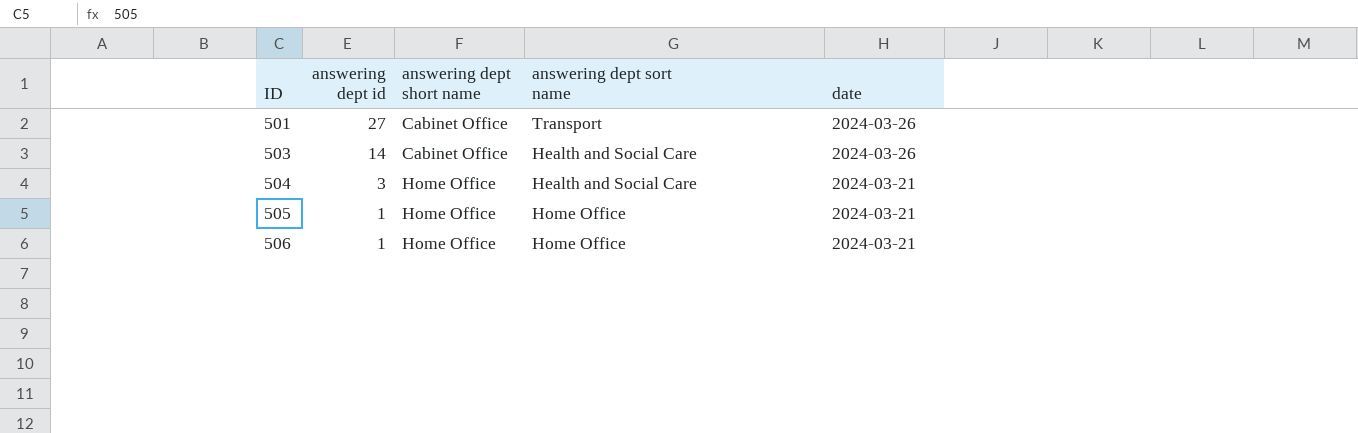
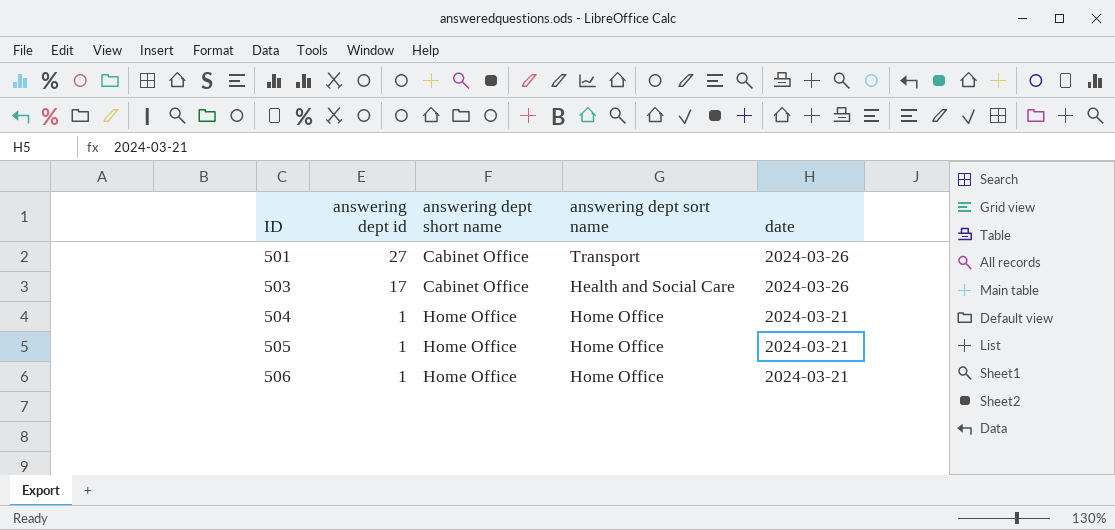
503 | answering dept id: 14 -> 17
504 | answering dept id: 3 -> 1
504 | answering dept sort name: Health and Social Care -> Home Office

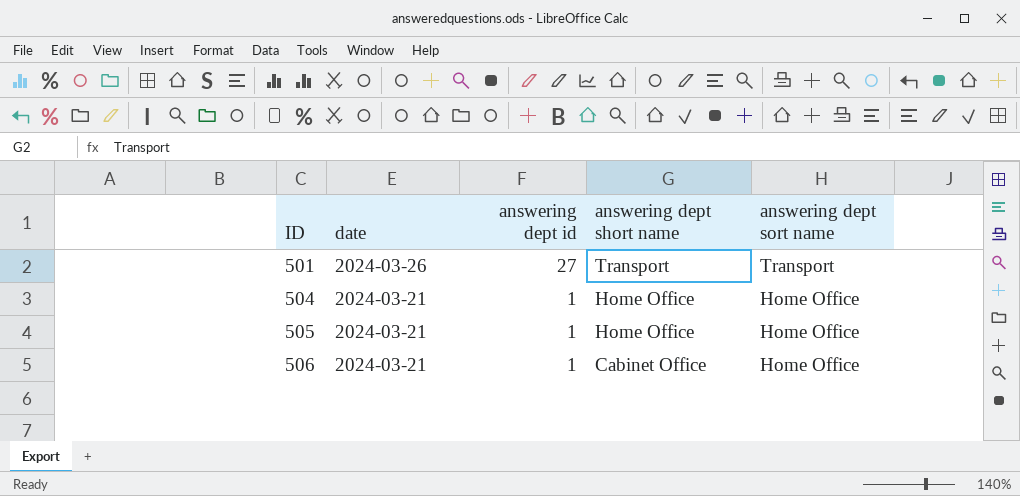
column date | position: 5 -> 2
row 503: 17 | Cabinet Office | Health and Social Care | 2024-03-26 -> none
501 | answering dept short name: Cabinet Office -> Transport
506 | answering dept short name: Home Office -> Cabinet Office

